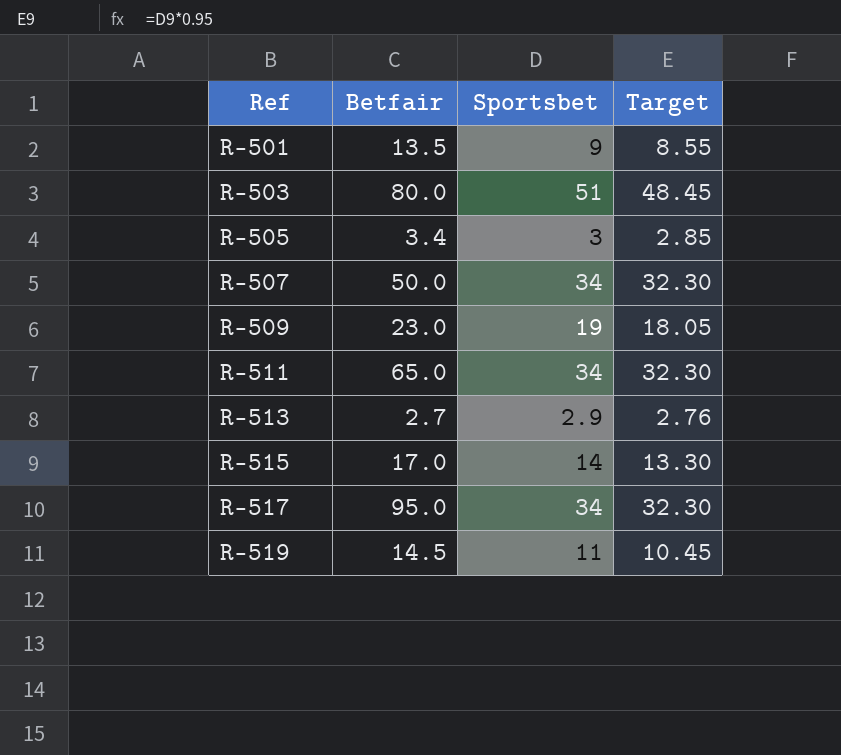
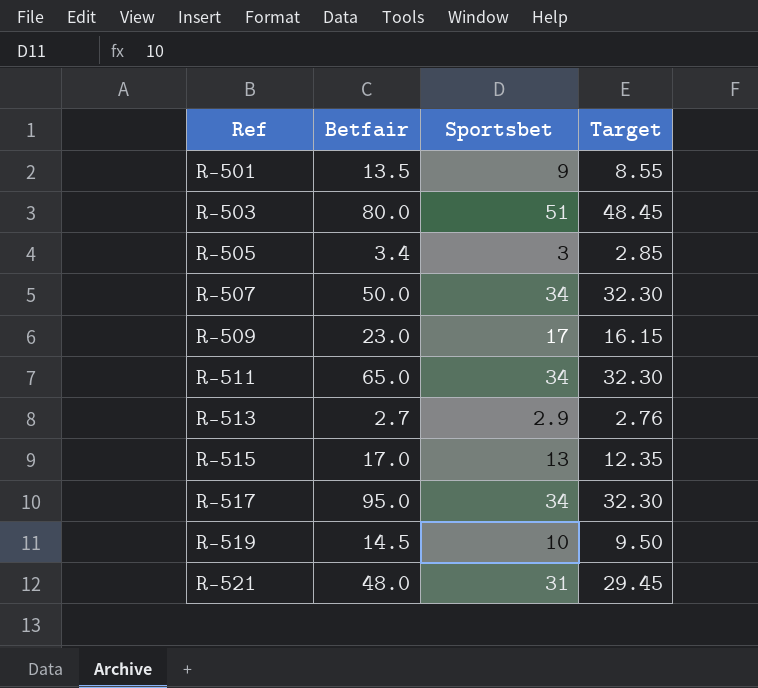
R-509 | Sportsbet: 19 -> 17
R-509 | Target: 18.05 -> 16.15
R-515 | Sportsbet: 14 -> 13
R-515 | Target: 13.30 -> 12.35
R-519 | Sportsbet: 11 -> 10
R-519 | Target: 10.45 -> 9.50
row R-521: none -> 48.0 | 31 | 29.45

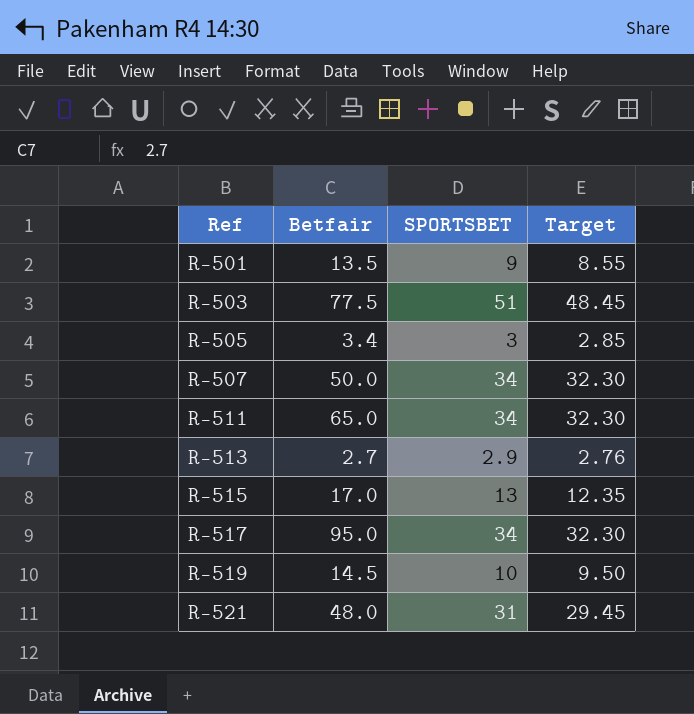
column name: Sportsbet -> SPORTSBET
row R-509: 23.0 | 17 | 16.15 -> none
R-503 | Betfair: 80.0 -> 77.5

